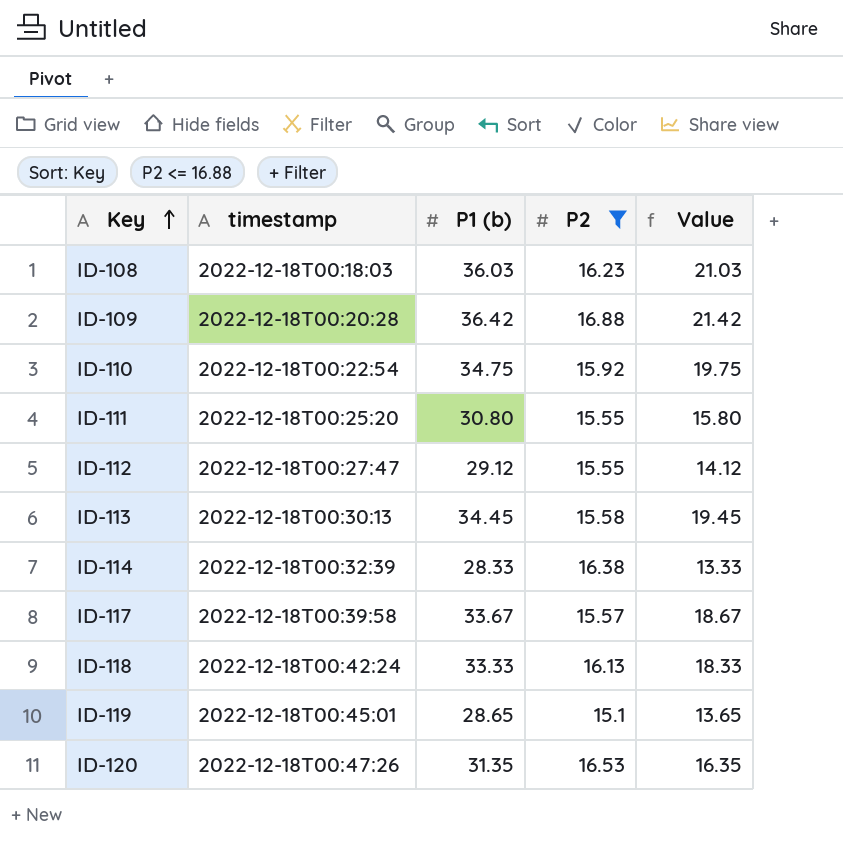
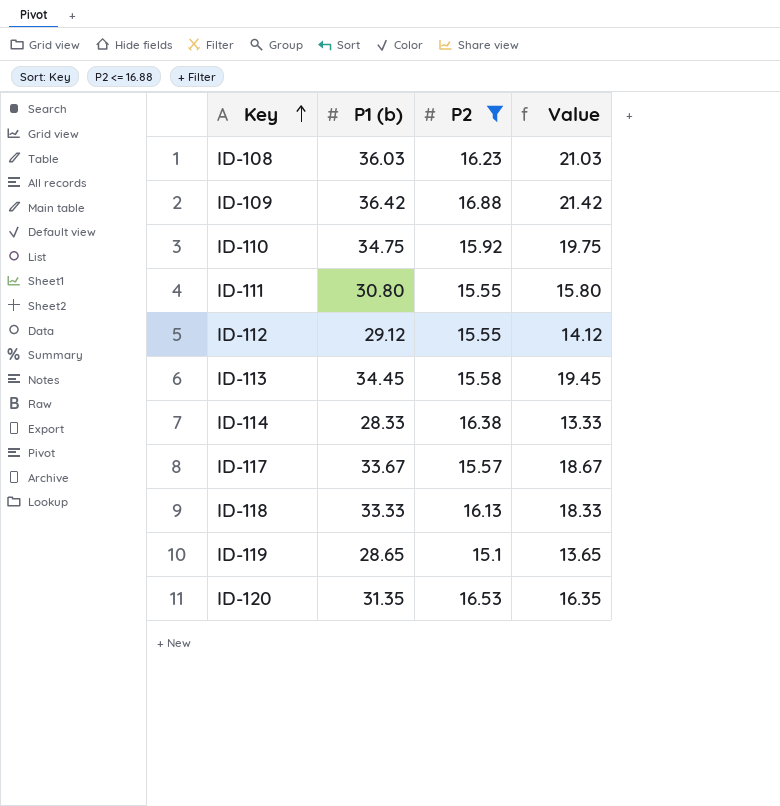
column timestamp | position: 2 -> none

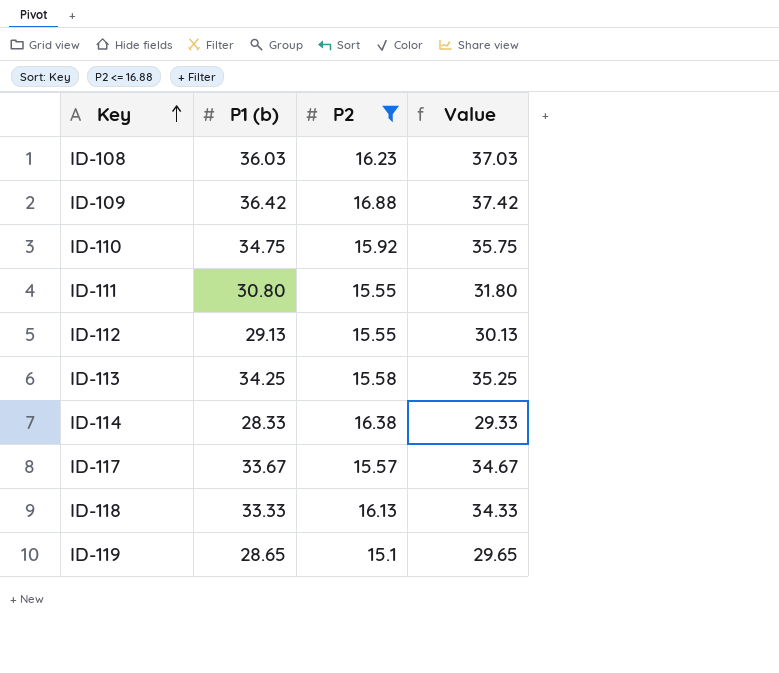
column Value | formula: [P1 (b)] - 15 -> [P1 (b)] + 1
row ID-120: 31.35 | 16.53 | 16.35 -> none
ID-112 | P1 (b): 29.12 -> 29.13
ID-113 | P1 (b): 34.45 -> 34.25

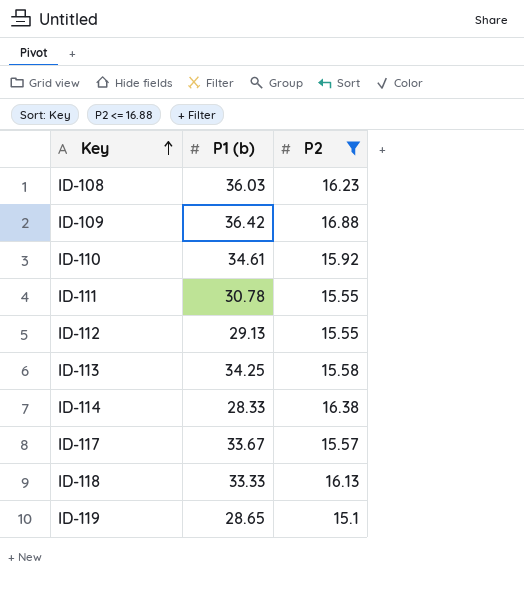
column Value | formula: [P1 (b)] + 1 -> none
ID-110 | P1 (b): 34.75 -> 34.61
ID-111 | P1 (b): 30.80 -> 30.78

